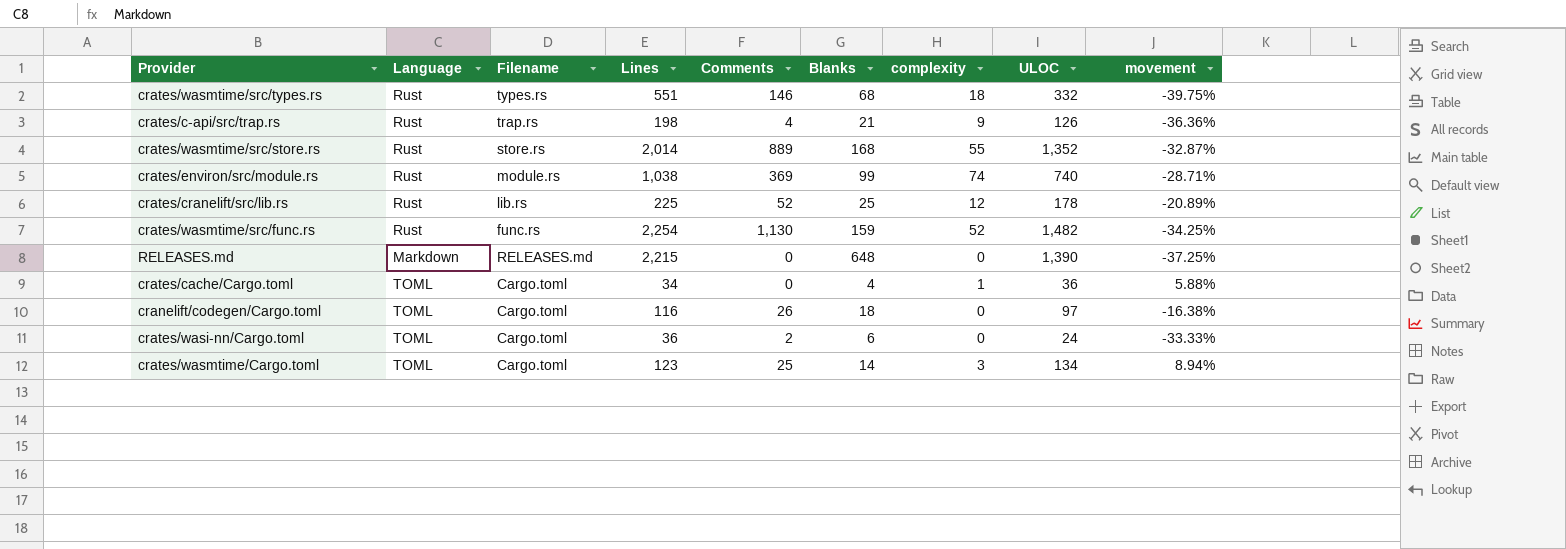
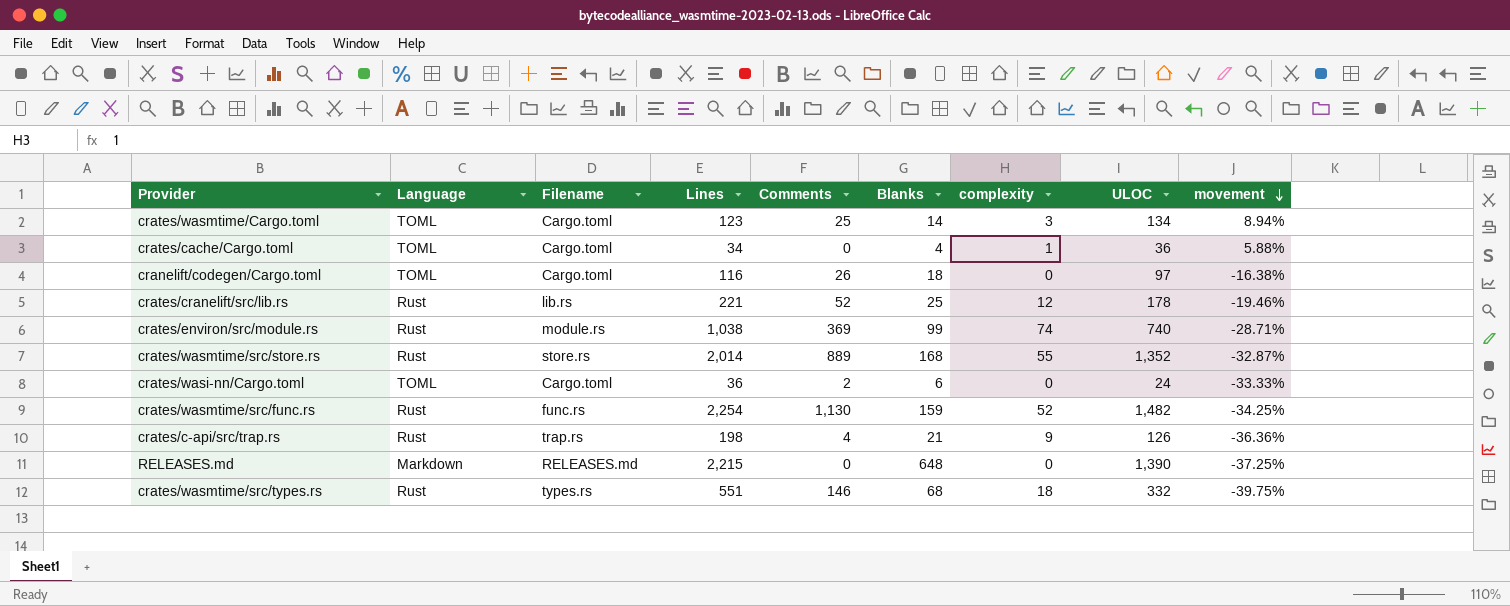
row order: none -> movement descending
crates/cranelift/src/lib.rs | Lines: 225 -> 221
crates/cranelift/src/lib.rs | movement: -20.89% -> -19.46%

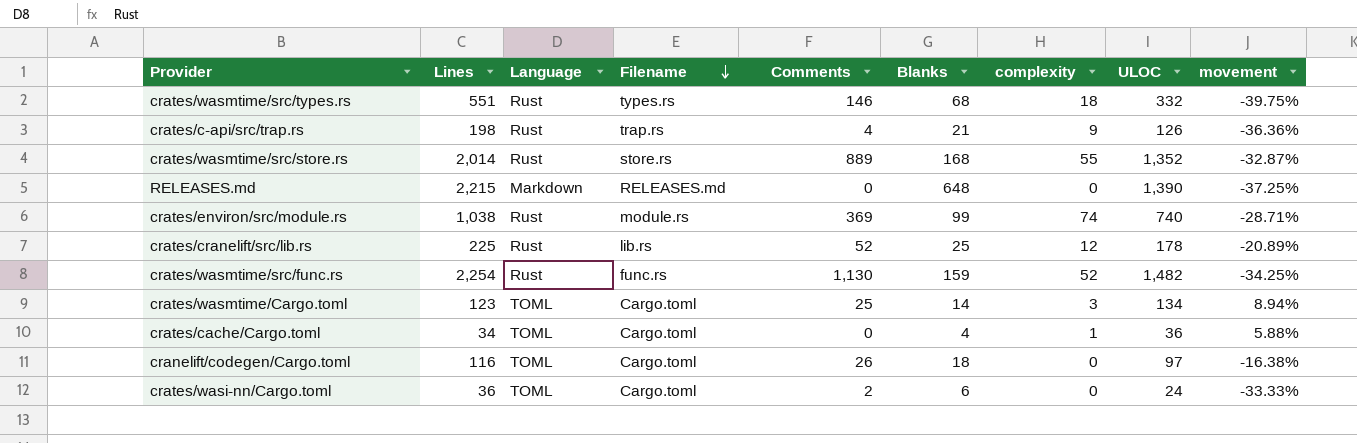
row order: movement descending -> Filename descending
column Lines | position: 4 -> 2
crates/cranelift/src/lib.rs | Lines: 221 -> 225
crates/cranelift/src/lib.rs | movement: -19.46% -> -20.89%

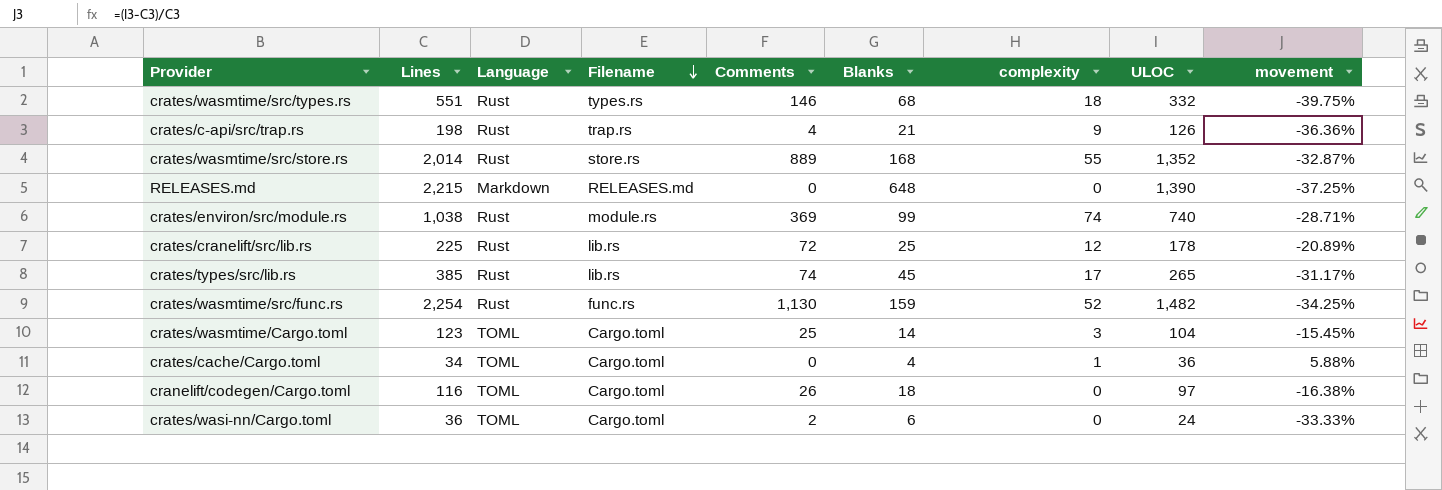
crates/cranelift/src/lib.rs | Comments: 52 -> 72
row crates/types/src/lib.rs: none -> 385 | Rust | lib.rs | 74 | 45 | 17 | 265 | -31.17%
crates/wasmtime/Cargo.toml | ULOC: 134 -> 104
crates/wasmtime/Cargo.toml | movement: 8.94% -> -15.45%

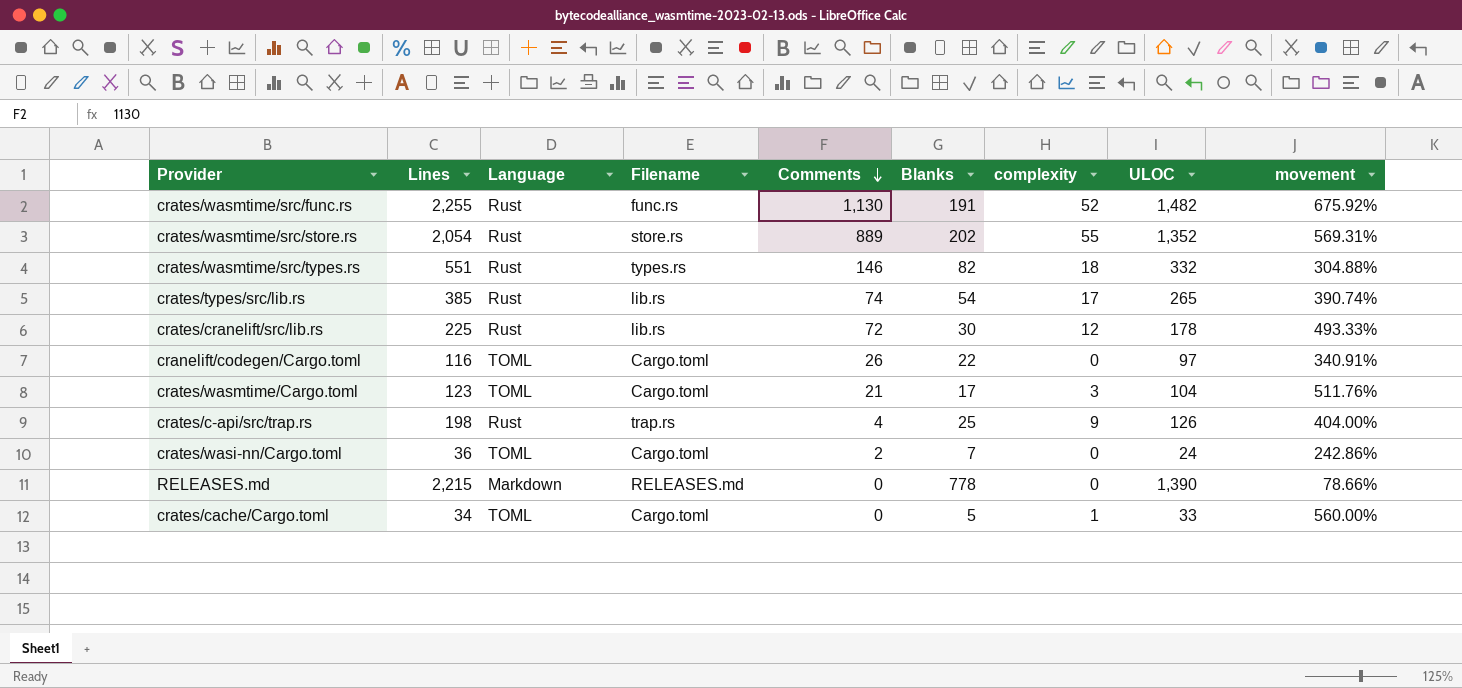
row order: Filename descending -> Comments descending
column movement | formula: ([ULOC] - [Lines]) / [Lines] -> ([ULOC] - [Blanks]) / [Blanks]
row crates/environ/src/module.rs: 1,038 | Rust | module.rs | 369 | 99 | 74 | 740 | -28.71% -> none
crates/wasmtime/src/func.rs | Lines: 2,254 -> 2,255
crates/wasmtime/src/func.rs | Blanks: 159 -> 191
crates/wasmtime/src/store.rs | Lines: 2,014 -> 2,054
crates/wasmtime/src/store.rs | Blanks: 168 -> 202
crates/wasmtime/src/types.rs | Blanks: 68 -> 82
crates/types/src/lib.rs | Blanks: 45 -> 54
crates/cranelift/src/lib.rs | Blanks: 25 -> 30
cranelift/codegen/Cargo.toml | Blanks: 18 -> 22
crates/wasmtime/Cargo.toml | Comments: 25 -> 21
crates/wasmtime/Cargo.toml | Blanks: 14 -> 17
crates/c-api/src/trap.rs | Blanks: 21 -> 25
crates/wasi-nn/Cargo.toml | Blanks: 6 -> 7
RELEASES.md | Blanks: 648 -> 778
crates/cache/Cargo.toml | Blanks: 4 -> 5
crates/cache/Cargo.toml | ULOC: 36 -> 33

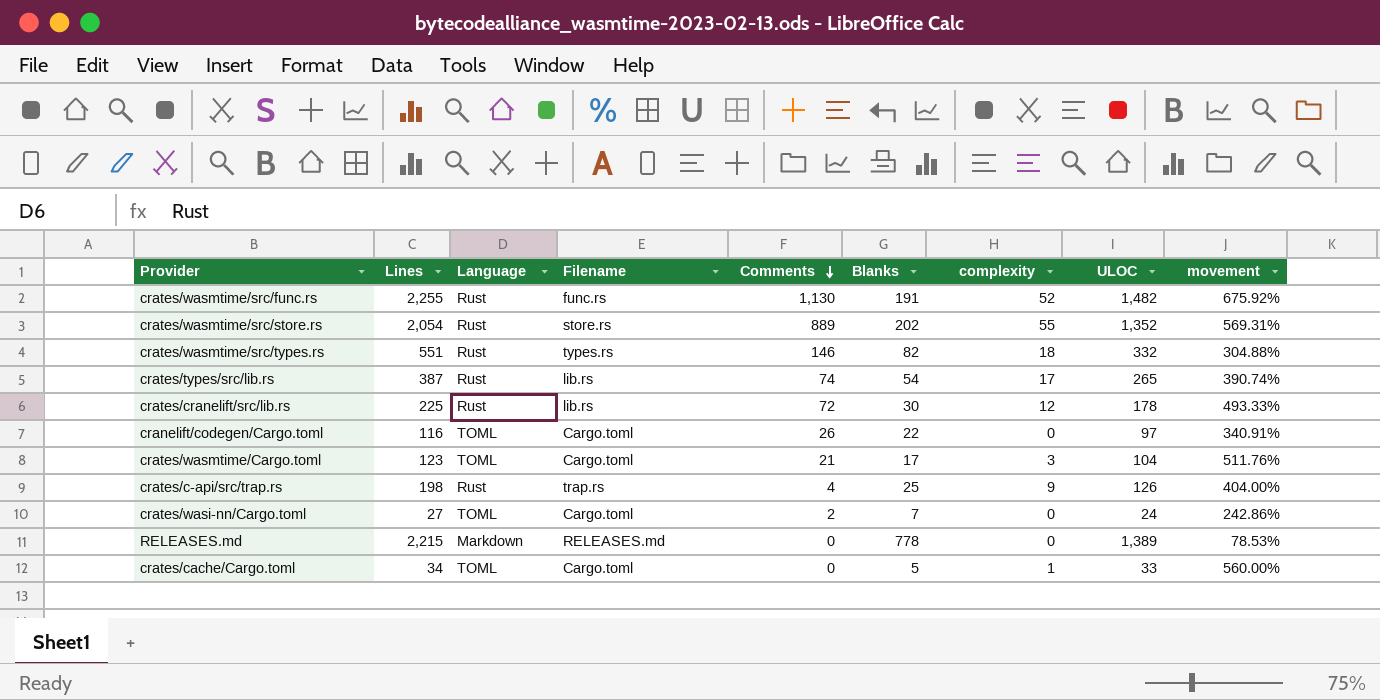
crates/types/src/lib.rs | Lines: 385 -> 387
crates/wasi-nn/Cargo.toml | Lines: 36 -> 27
RELEASES.md | ULOC: 1,390 -> 1,389
RELEASES.md | movement: 78.66% -> 78.53%

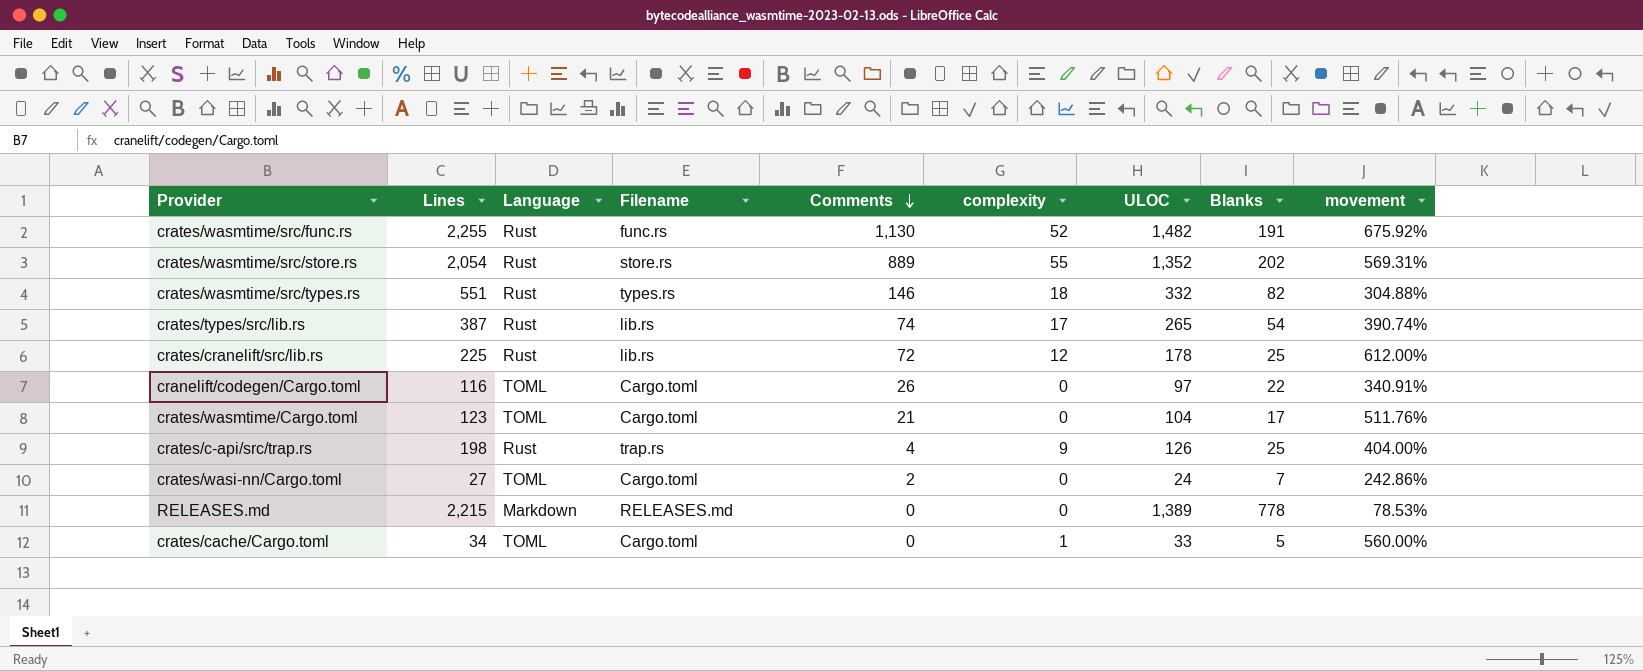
column Blanks | position: 6 -> 8
crates/cranelift/src/lib.rs | Blanks: 30 -> 25
crates/cranelift/src/lib.rs | movement: 493.33% -> 612.00%
crates/wasmtime/Cargo.toml | complexity: 3 -> 0

